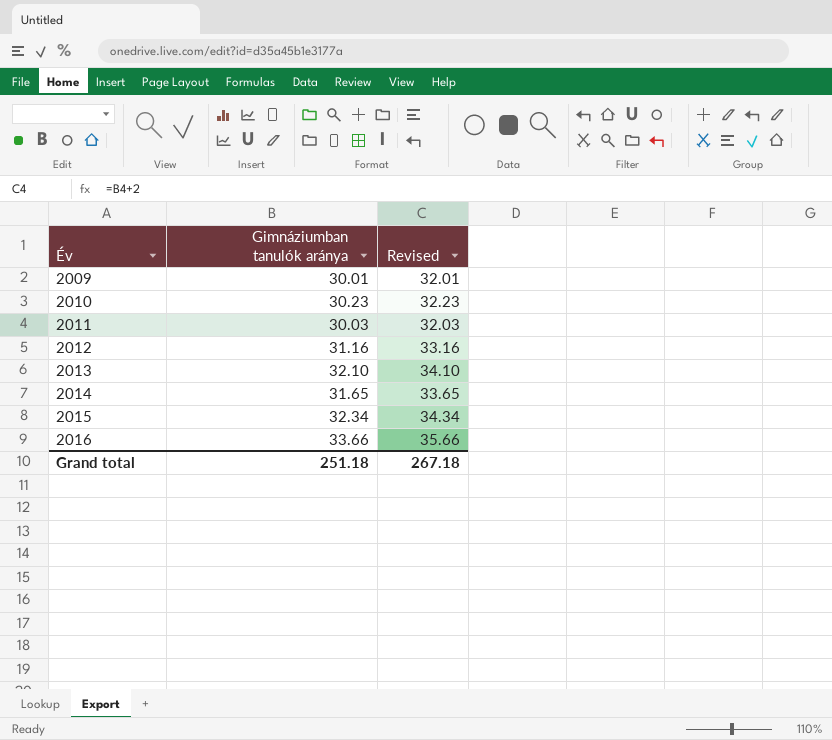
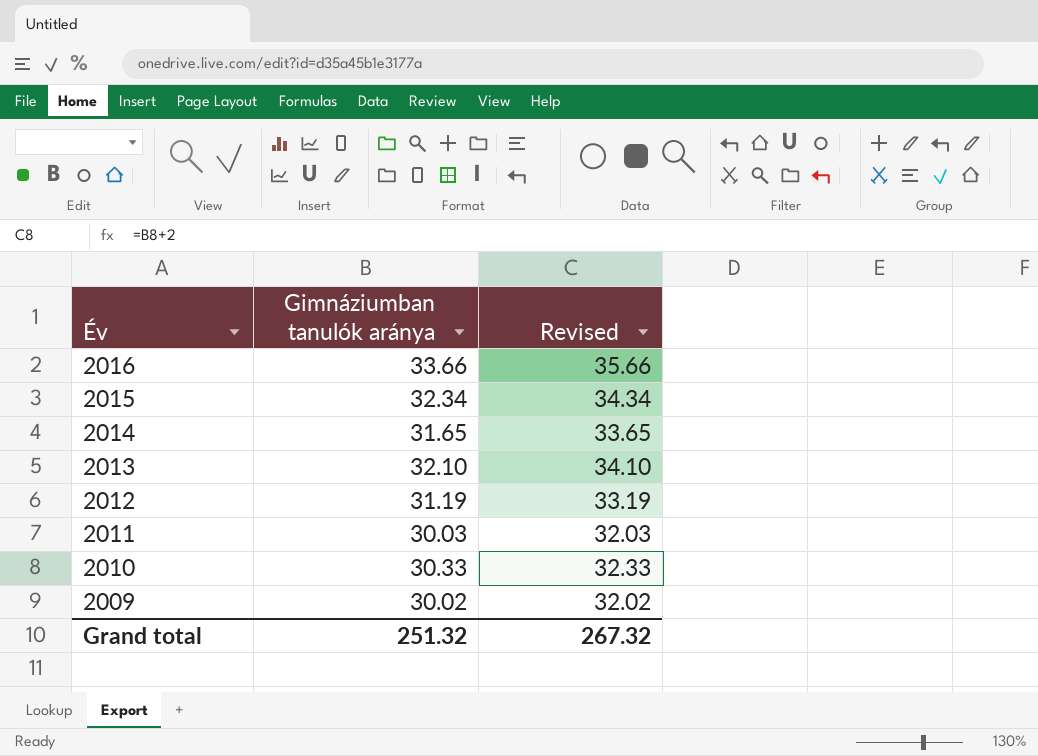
row order: Év ascending -> Év descending
2012 | Gimnáziumban tanulók aránya: 31.16 -> 31.19
2012 | Revised: 33.16 -> 33.19
2010 | Gimnáziumban tanulók aránya: 30.23 -> 30.33
2010 | Revised: 32.23 -> 32.33
2009 | Gimnáziumban tanulók aránya: 30.01 -> 30.02
2009 | Revised: 32.01 -> 32.02
Grand total | Gimnáziumban tanulók aránya: 251.18 -> 251.32
Grand total | Revised: 267.18 -> 267.32

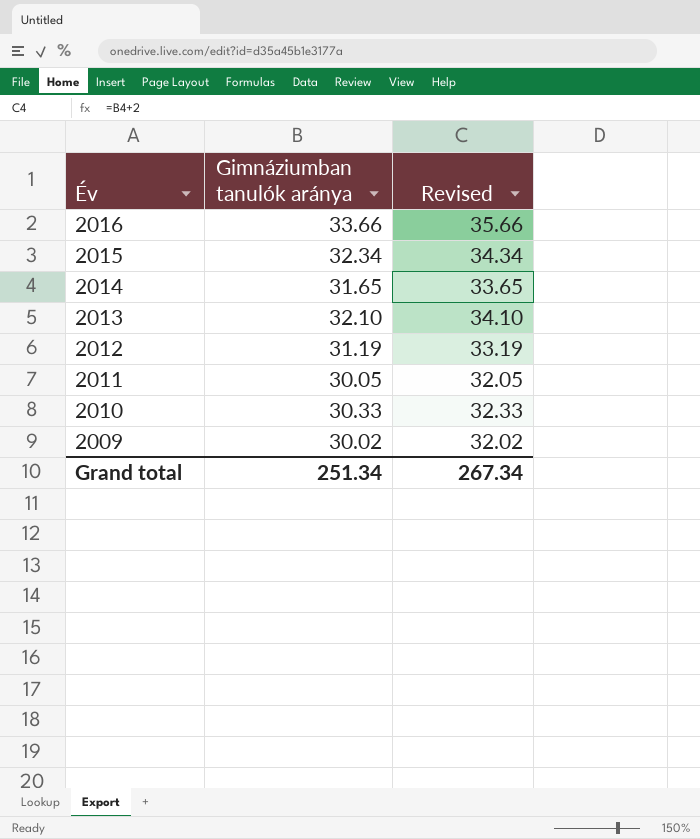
2011 | Gimnáziumban tanulók aránya: 30.03 -> 30.05
2011 | Revised: 32.03 -> 32.05
Grand total | Gimnáziumban tanulók aránya: 251.32 -> 251.34
Grand total | Revised: 267.32 -> 267.34

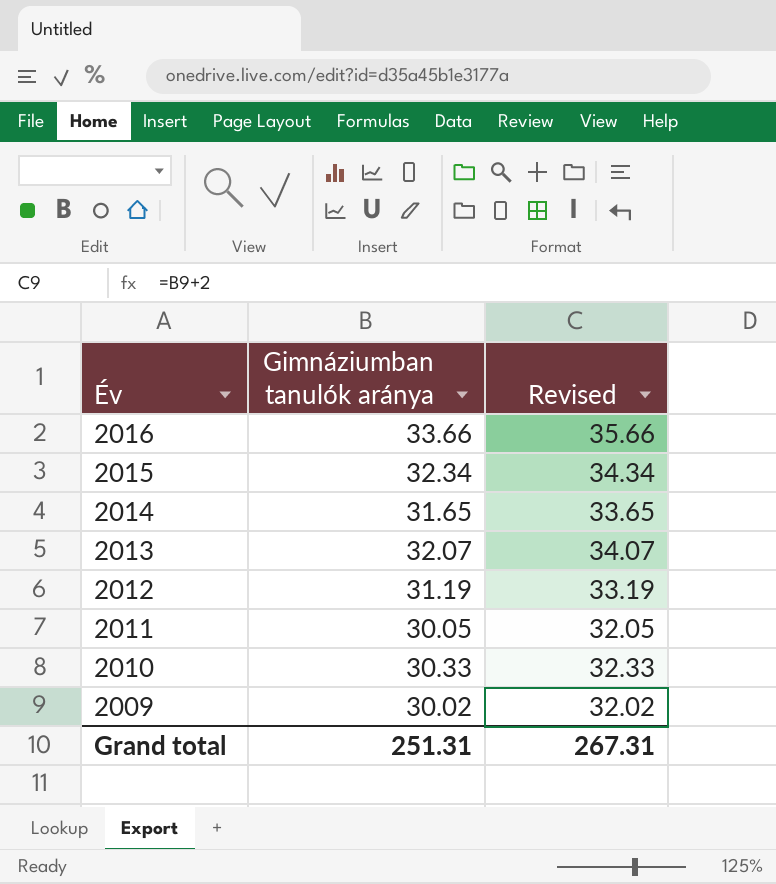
2013 | Gimnáziumban tanulók aránya: 32.10 -> 32.07
2013 | Revised: 34.10 -> 34.07
Grand total | Gimnáziumban tanulók aránya: 251.34 -> 251.31
Grand total | Revised: 267.34 -> 267.31

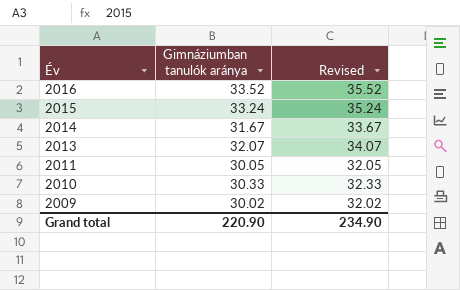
row 2012: 31.19 | 33.19 -> none
2016 | Gimnáziumban tanulók aránya: 33.66 -> 33.52
2016 | Revised: 35.66 -> 35.52
2015 | Gimnáziumban tanulók aránya: 32.34 -> 33.24
2015 | Revised: 34.34 -> 35.24
2014 | Gimnáziumban tanulók aránya: 31.65 -> 31.67
2014 | Revised: 33.65 -> 33.67
Grand total | Gimnáziumban tanulók aránya: 251.31 -> 220.90
Grand total | Revised: 267.31 -> 234.90

